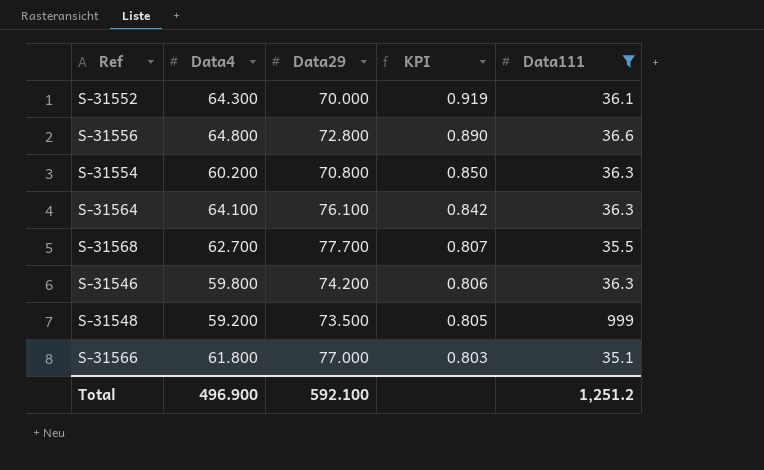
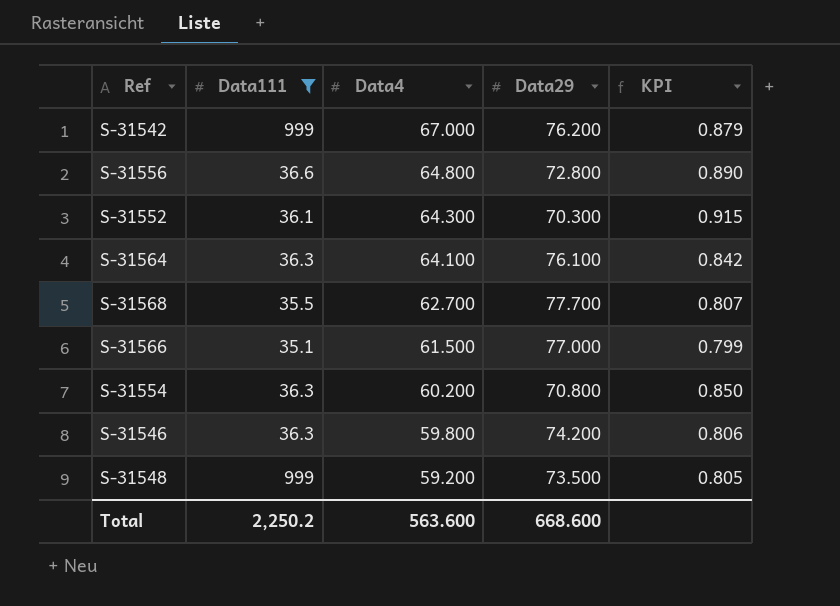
row order: KPI descending -> Data4 descending
column Data111 | position: 5 -> 2
row S-31542: none -> 999 | 67.000 | 76.200 | 0.879
S-31552 | Data29: 70.000 -> 70.300
S-31552 | KPI: 0.919 -> 0.915
S-31566 | Data4: 61.800 -> 61.500
S-31566 | KPI: 0.803 -> 0.799
Total | Data111: 1,251.2 -> 2,250.2
Total | Data4: 496.900 -> 563.600
Total | Data29: 592.100 -> 668.600

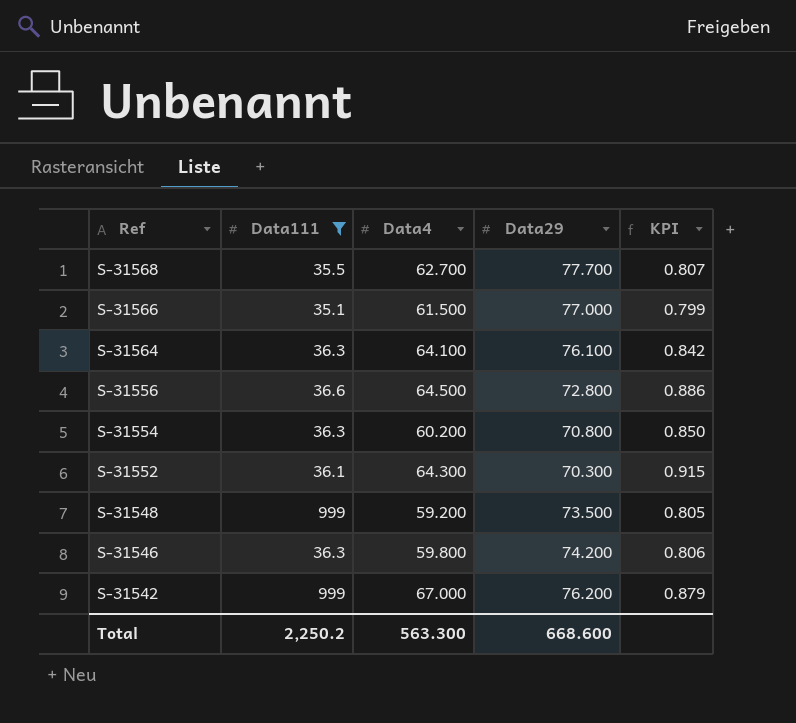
row order: Data4 descending -> Ref descending
S-31556 | Data4: 64.800 -> 64.500
S-31556 | KPI: 0.890 -> 0.886
Total | Data4: 563.600 -> 563.300

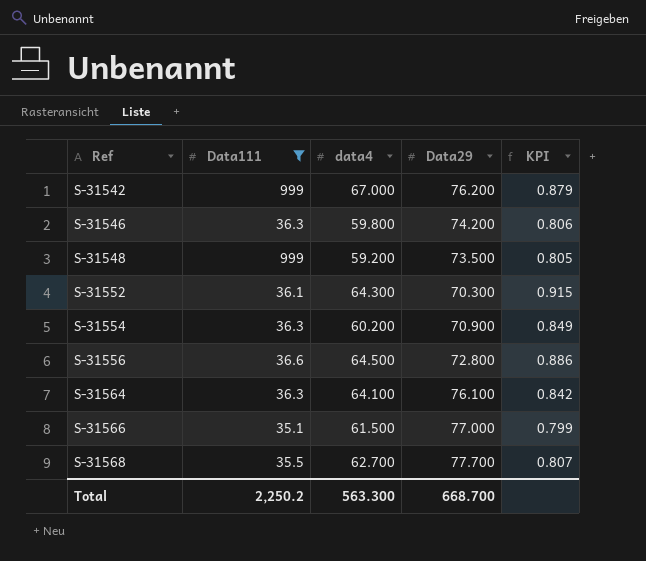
row order: Ref descending -> Ref ascending
column name: Data4 -> data4
S-31554 | Data29: 70.800 -> 70.900
S-31554 | KPI: 0.850 -> 0.849
Total | Data29: 668.600 -> 668.700

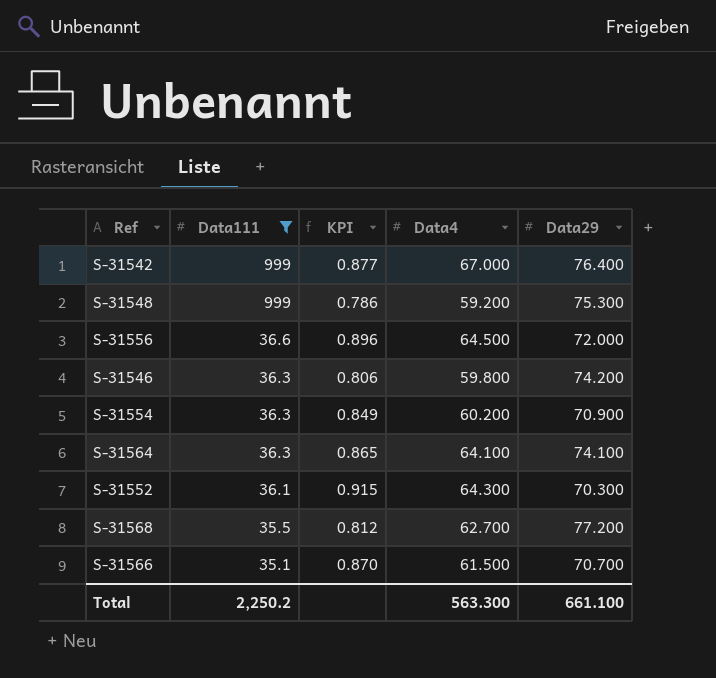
row order: Ref ascending -> Data111 descending
column KPI | position: 5 -> 3
column name: data4 -> Data4
S-31542 | KPI: 0.879 -> 0.877
S-31542 | Data29: 76.200 -> 76.400
S-31548 | KPI: 0.805 -> 0.786
S-31548 | Data29: 73.500 -> 75.300
S-31556 | KPI: 0.886 -> 0.896
S-31556 | Data29: 72.800 -> 72.000
S-31564 | KPI: 0.842 -> 0.865
S-31564 | Data29: 76.100 -> 74.100
S-31568 | KPI: 0.807 -> 0.812
S-31568 | Data29: 77.700 -> 77.200
S-31566 | KPI: 0.799 -> 0.870
S-31566 | Data29: 77.000 -> 70.700
Total | Data29: 668.700 -> 661.100

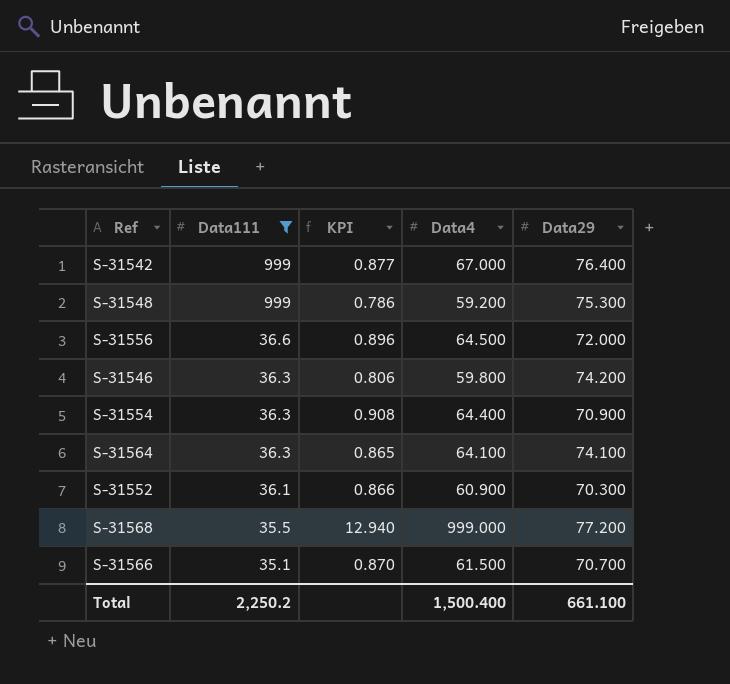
S-31554 | KPI: 0.849 -> 0.908
S-31554 | Data4: 60.200 -> 64.400
S-31552 | KPI: 0.915 -> 0.866
S-31552 | Data4: 64.300 -> 60.900
S-31568 | KPI: 0.812 -> 12.940
S-31568 | Data4: 62.700 -> 999.000
Total | Data4: 563.300 -> 1,500.400

